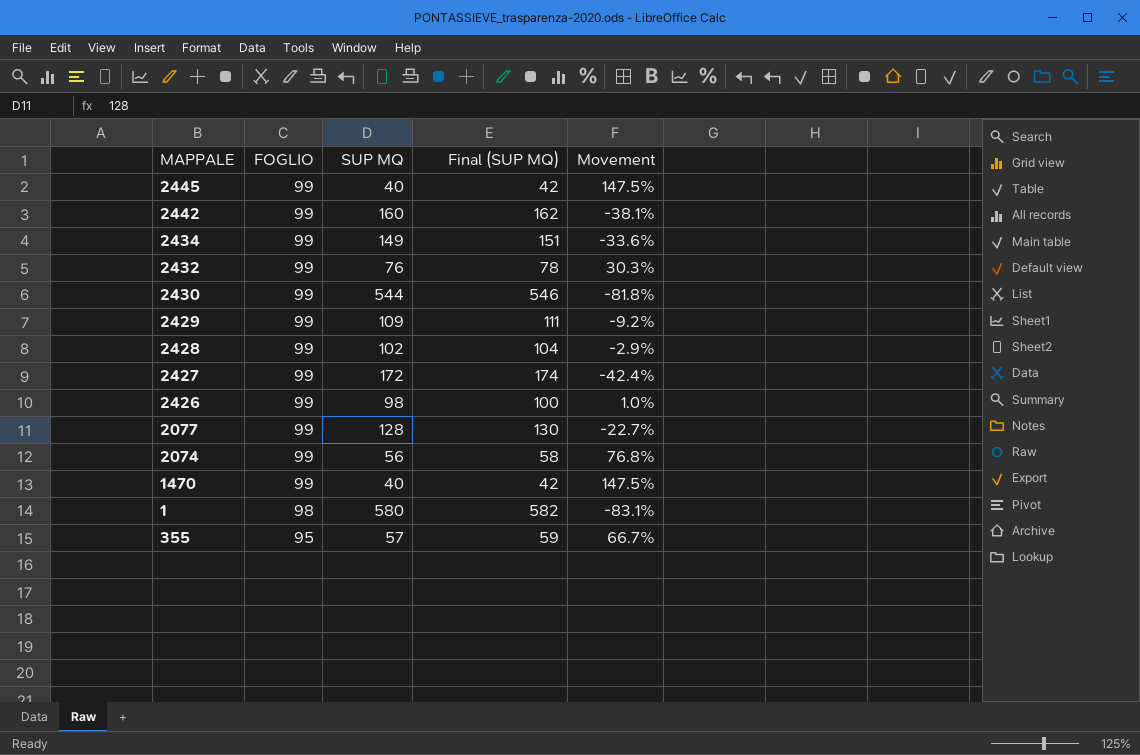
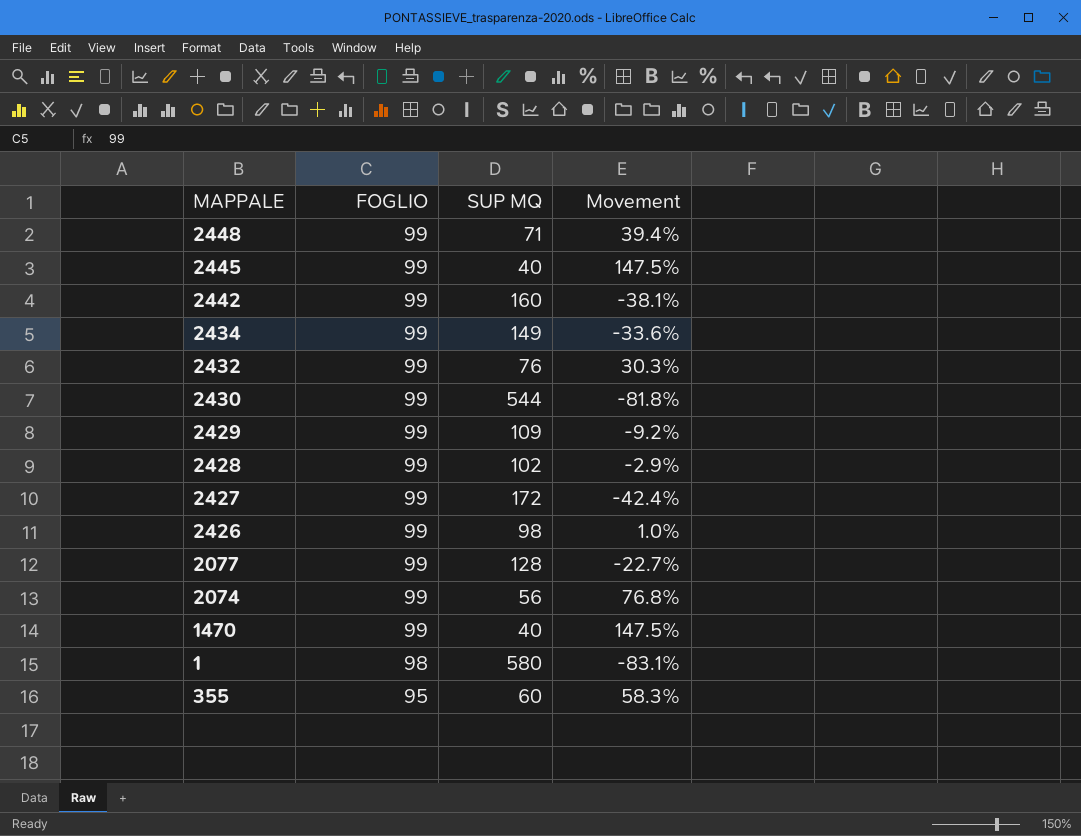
column Final (SUP MQ) | formula: [SUP MQ] + 2 -> none
row 2448: none -> 99 | 71 | 39.4%
355 | SUP MQ: 57 -> 60
355 | Movement: 66.7% -> 58.3%

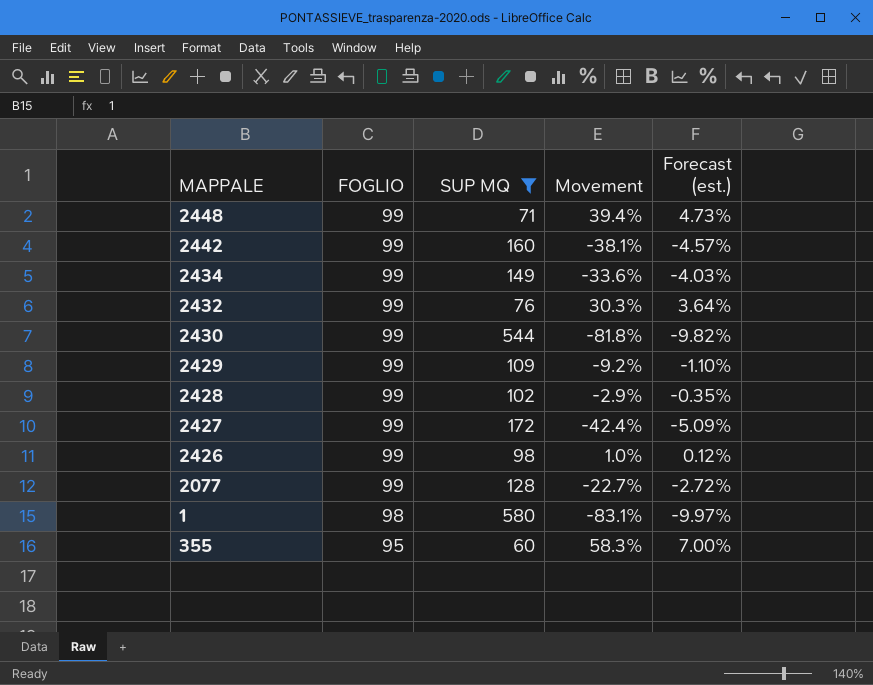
filter: none -> SUP MQ >= 60
column Forecast (est.) | formula: none -> [Movement] * 0.12

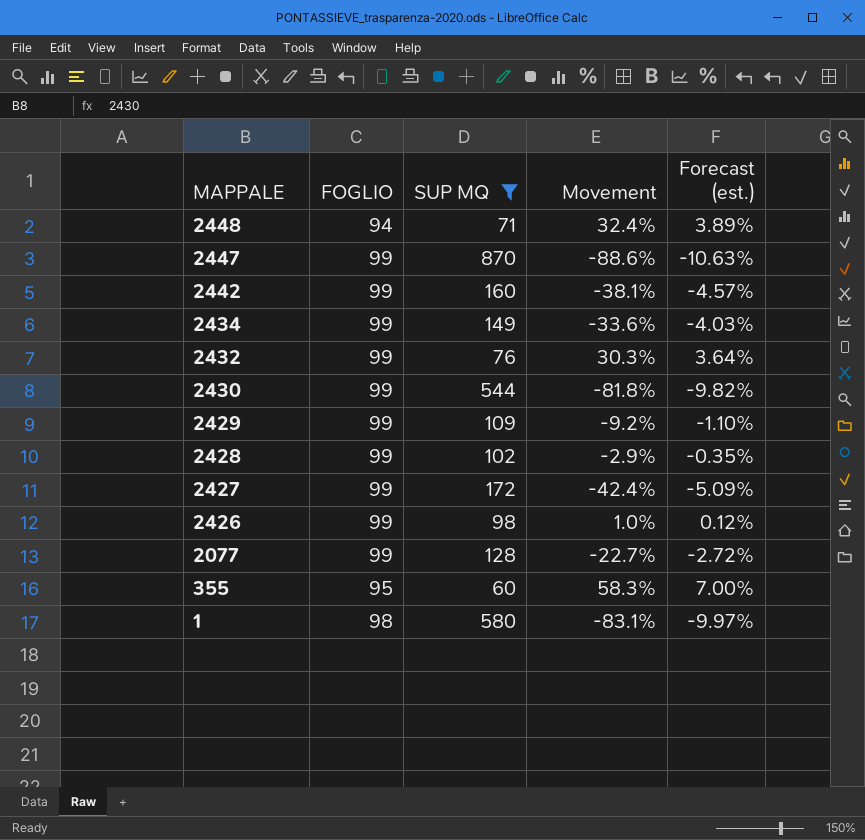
row order: FOGLIO descending -> MAPPALE descending
2448 | FOGLIO: 99 -> 94
2448 | Movement: 39.4% -> 32.4%
2448 | Forecast (est.): 4.73% -> 3.89%
row 2447: none -> 99 | 870 | -88.6% | -10.63%

